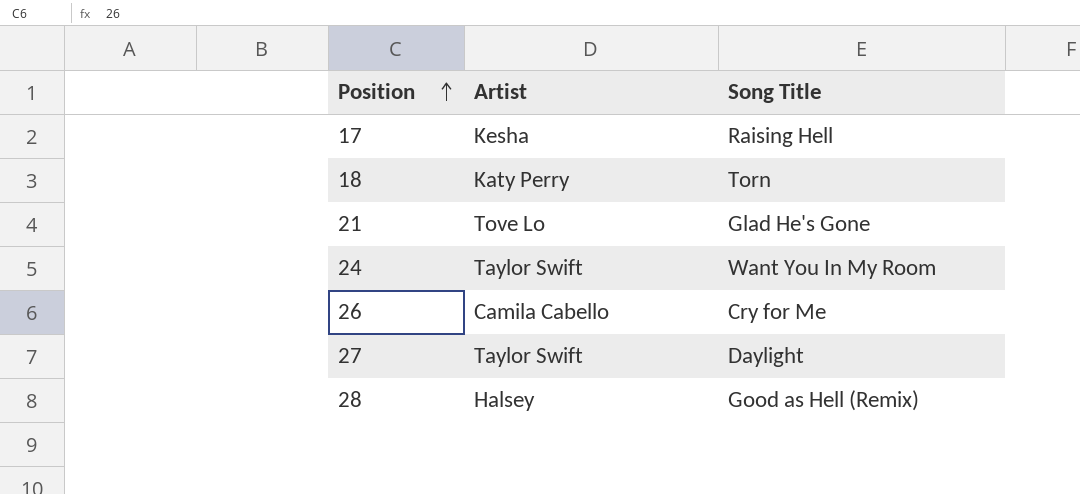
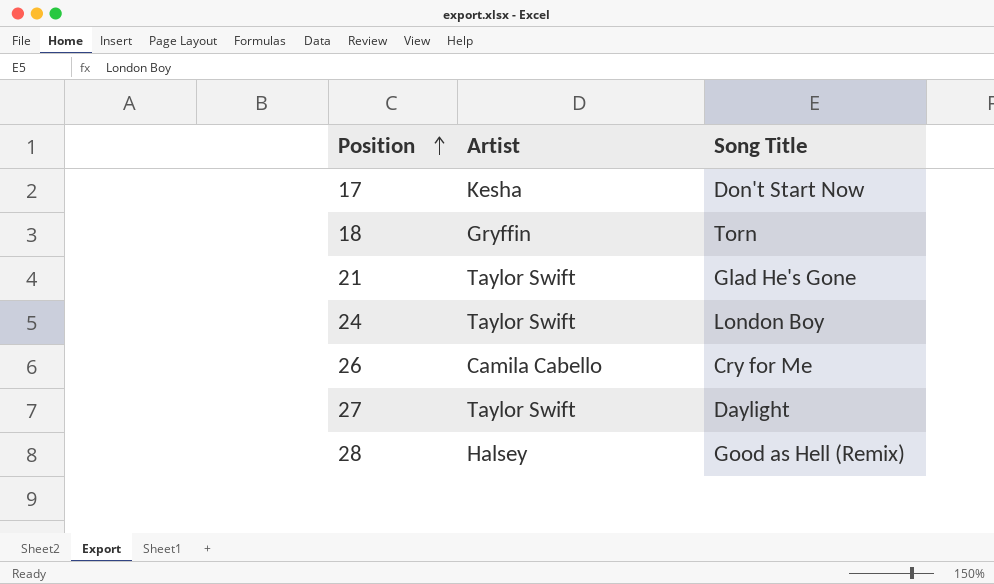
17 | Song Title: Raising Hell -> Don't Start Now
18 | Artist: Katy Perry -> Gryffin
21 | Artist: Tove Lo -> Taylor Swift
24 | Song Title: Want You In My Room -> London Boy

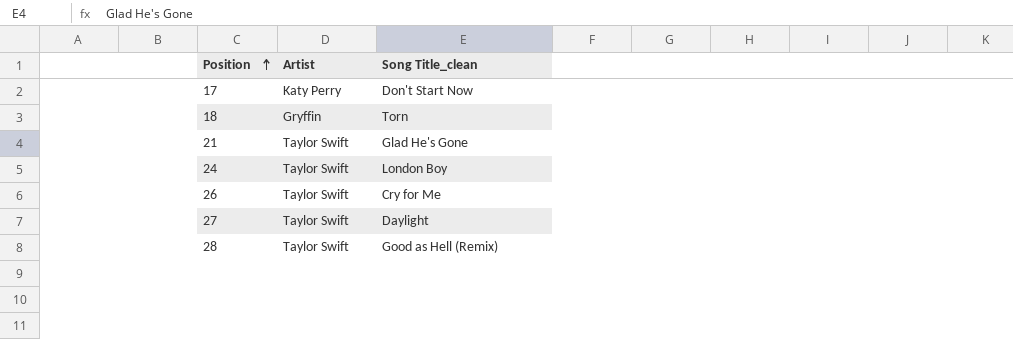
column name: Song Title -> Song Title_clean
17 | Artist: Kesha -> Katy Perry
26 | Artist: Camila Cabello -> Taylor Swift
28 | Artist: Halsey -> Taylor Swift

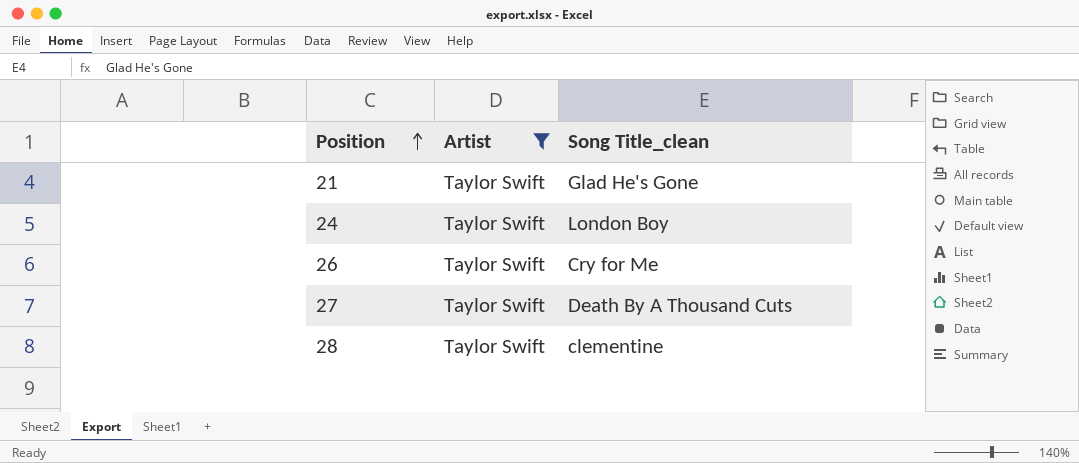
filter: none -> Artist = Taylor Swift
27 | Song Title_clean: Daylight -> Death By A Thousand Cuts
28 | Song Title_clean: Good as Hell (Remix) -> clementine

